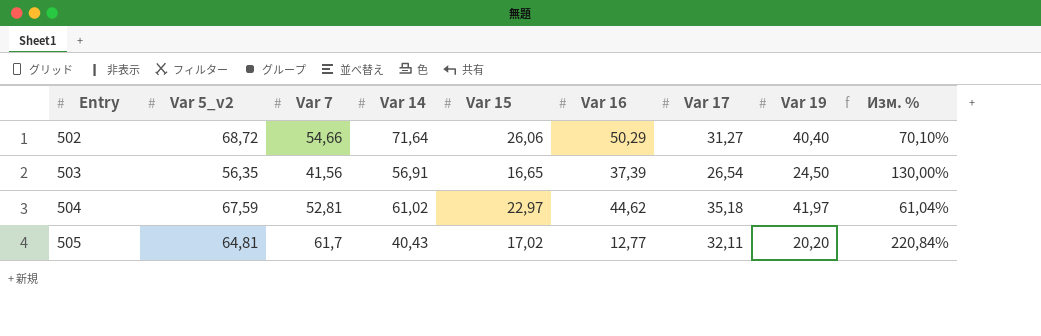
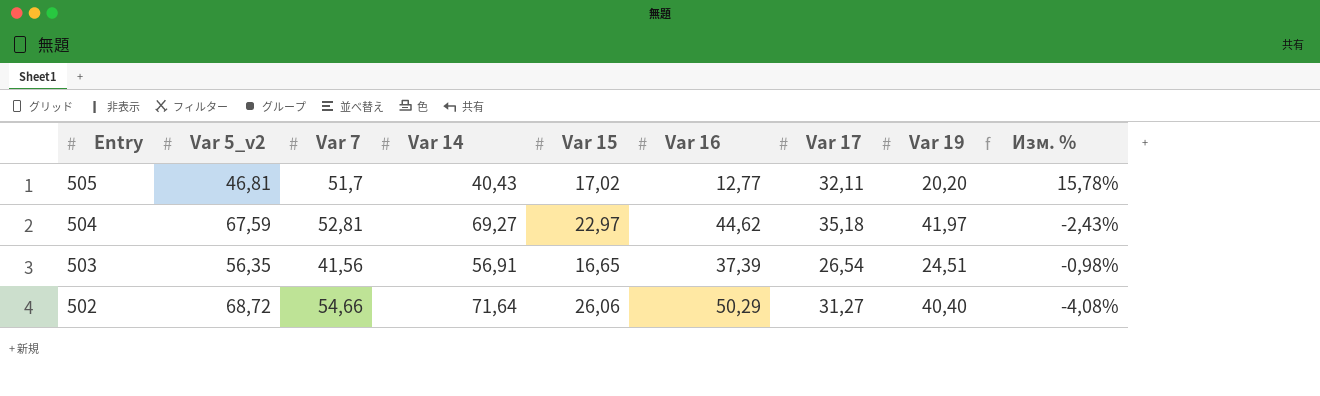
row order: Entry ascending -> Entry descending
column Изм. % | formula: ([Var 5_v2] - [Var 19]) / [Var 19] -> ([Var 5_v2] - [Var 14]) / [Var 14]
505 | Var 5_v2: 64,81 -> 46,81
505 | Var 7: 61,7 -> 51,7
504 | Var 14: 61,02 -> 69,27
503 | Var 19: 24,50 -> 24,51

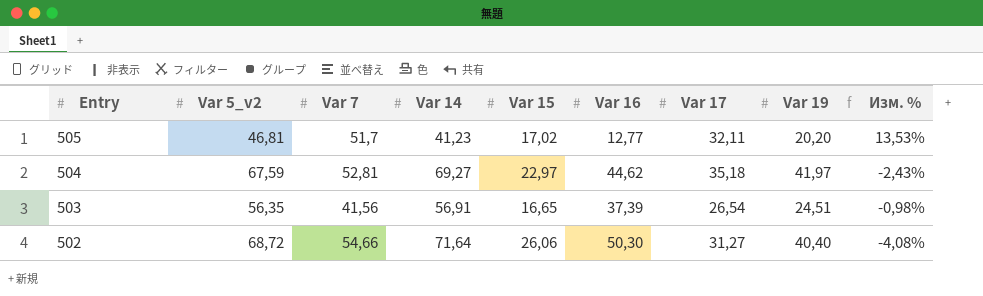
505 | Var 14: 40,43 -> 41,23
505 | Изм. %: 15,78% -> 13,53%
502 | Var 16: 50,29 -> 50,30

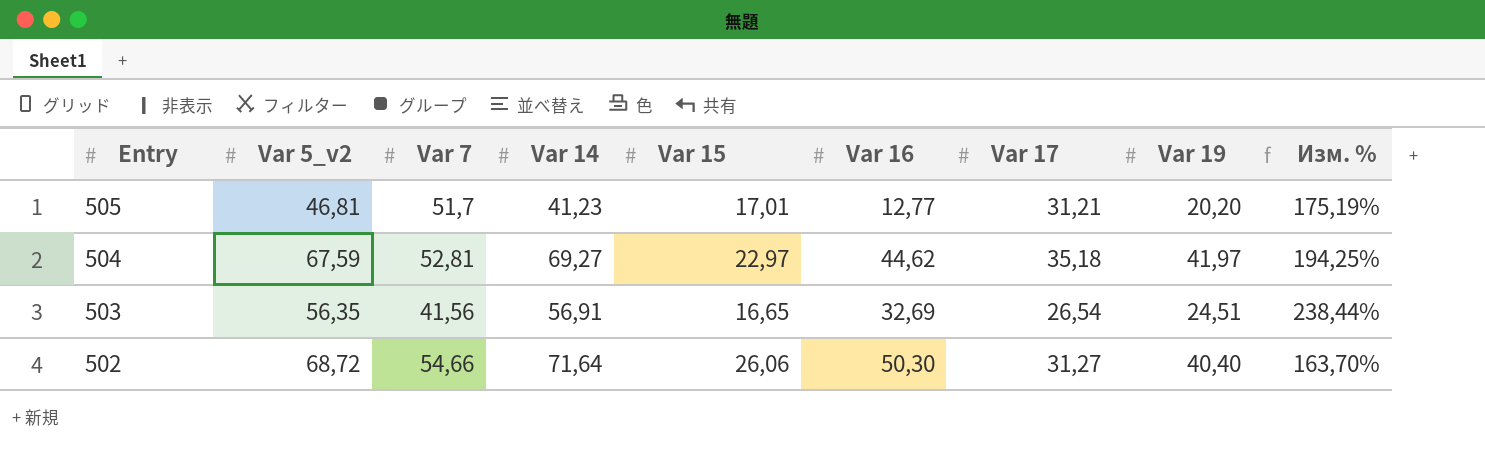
column Изм. % | formula: ([Var 5_v2] - [Var 14]) / [Var 14] -> ([Var 5_v2] - [Var 15]) / [Var 15]
505 | Var 15: 17,02 -> 17,01
505 | Var 17: 32,11 -> 31,21
503 | Var 16: 37,39 -> 32,69

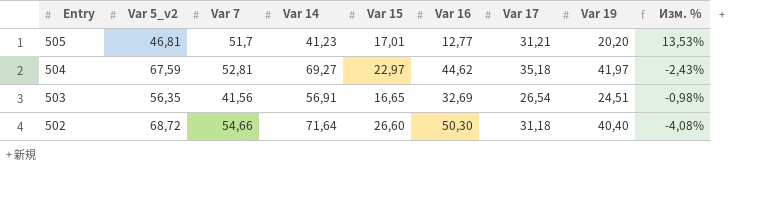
column Изм. % | formula: ([Var 5_v2] - [Var 15]) / [Var 15] -> ([Var 5_v2] - [Var 14]) / [Var 14]
502 | Var 15: 26,06 -> 26,60
502 | Var 17: 31,27 -> 31,18

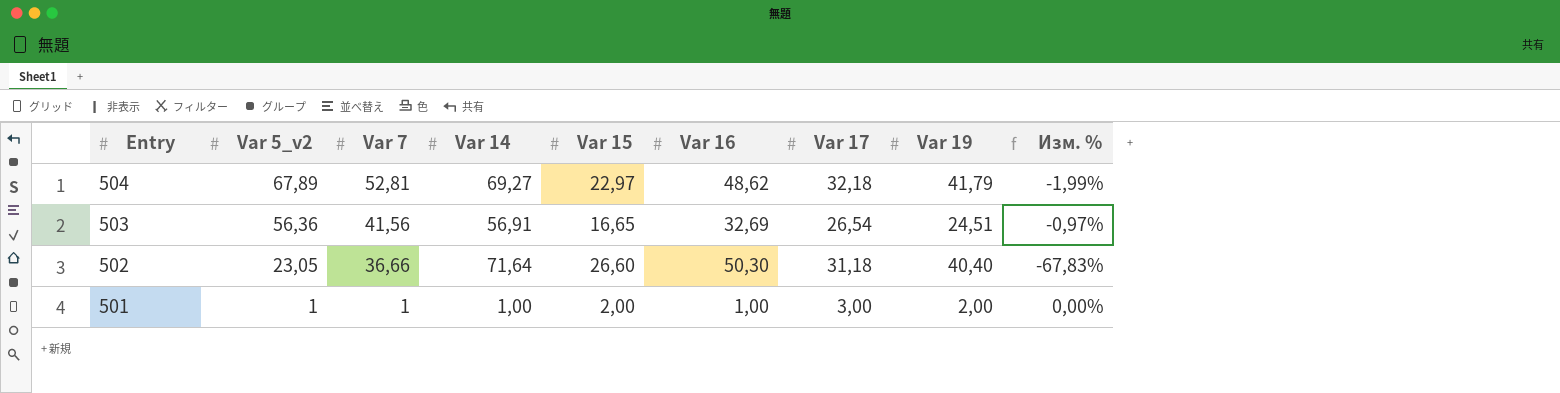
row 505: 46,81 | 51,7 | 41,23 | 17,01 | 12,77 | 31,21 | 20,20 | 13,53% -> none
504 | Var 5_v2: 67,59 -> 67,89
504 | Var 16: 44,62 -> 48,62
504 | Var 17: 35,18 -> 32,18
504 | Var 19: 41,97 -> 41,79
504 | Изм. %: -2,43% -> -1,99%
503 | Var 5_v2: 56,35 -> 56,36
503 | Изм. %: -0,98% -> -0,97%
502 | Var 5_v2: 68,72 -> 23,05
502 | Var 7: 54,66 -> 36,66
502 | Изм. %: -4,08% -> -67,83%
row 501: none -> 1 | 1 | 1,00 | 2,00 | 1,00 | 3,00 | 2,00 | 0,00%

